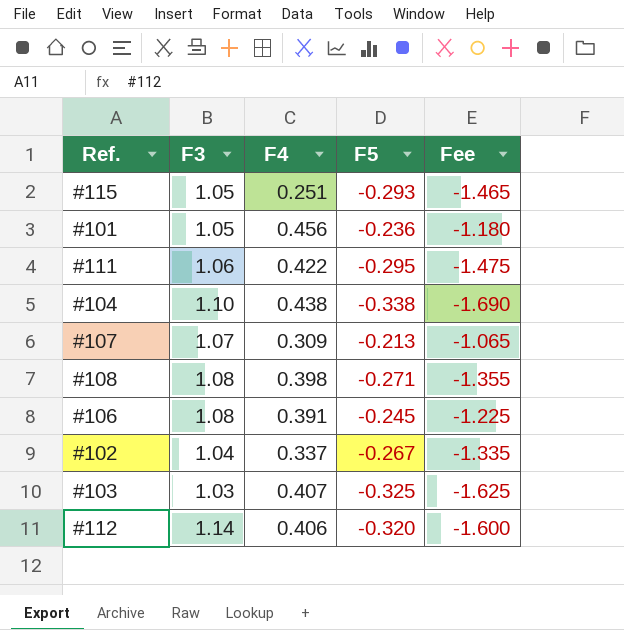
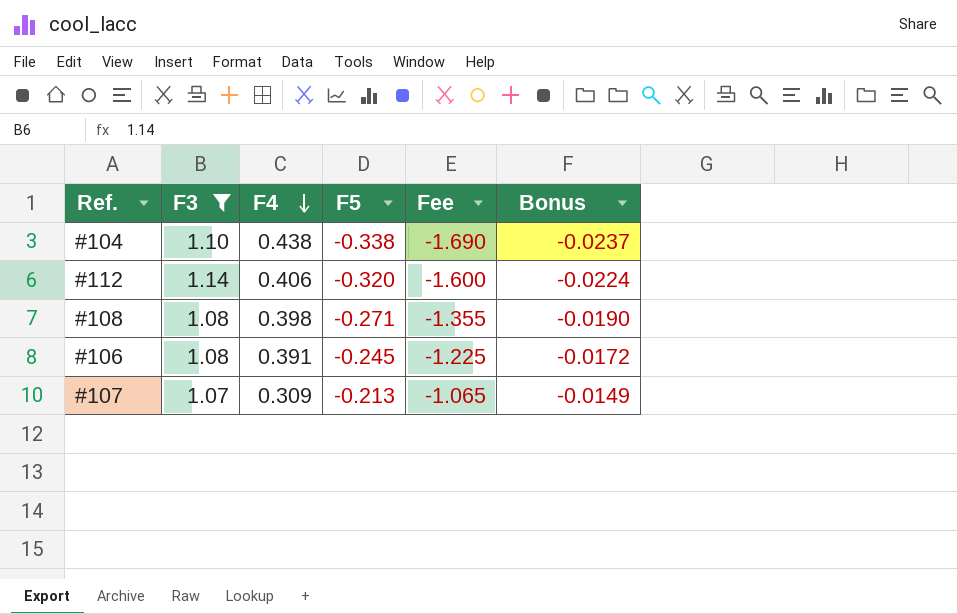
filter: none -> F3 >= 1.07
row order: none -> F4 descending
column Bonus | formula: none -> [F5] * 0.07

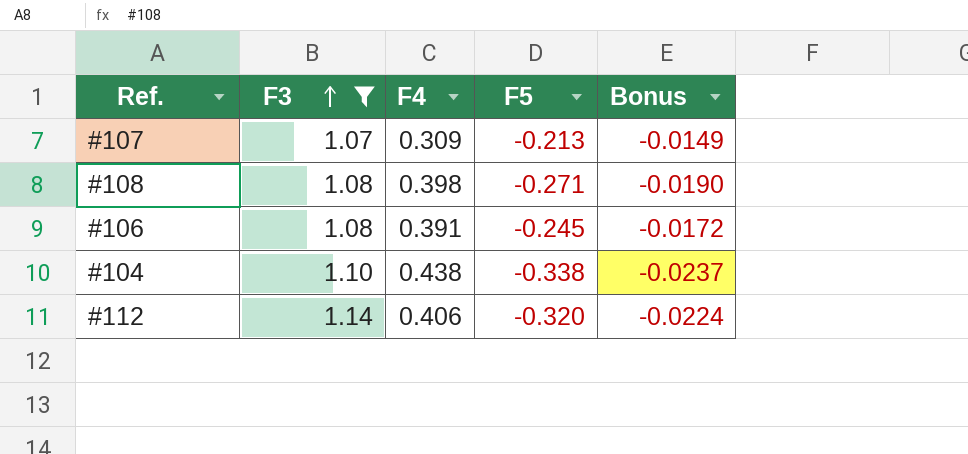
row order: F4 descending -> F3 ascending
column Fee | formula: [F5] * 5 -> none

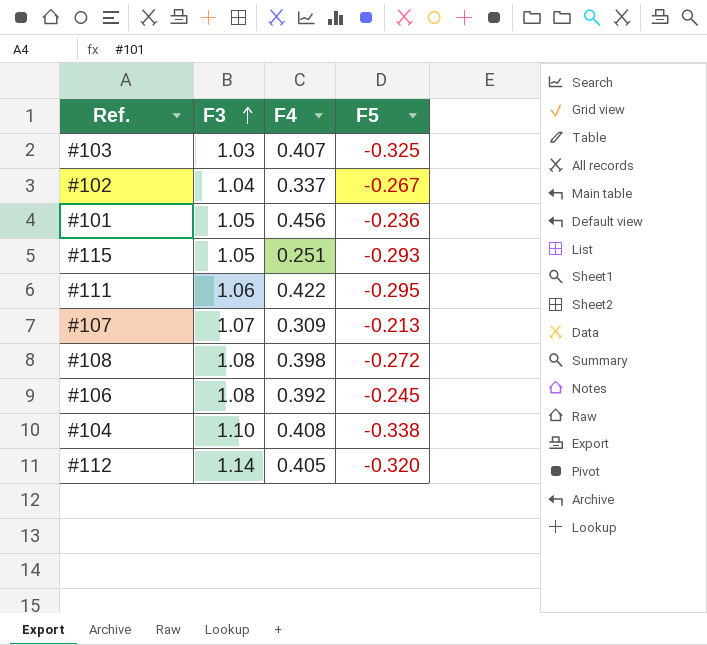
filter: F3 >= 1.07 -> none
column Bonus | formula: [F5] * 0.07 -> none
#108 | F5: -0.271 -> -0.272
#106 | F4: 0.391 -> 0.392
#104 | F4: 0.438 -> 0.408
#112 | F4: 0.406 -> 0.405

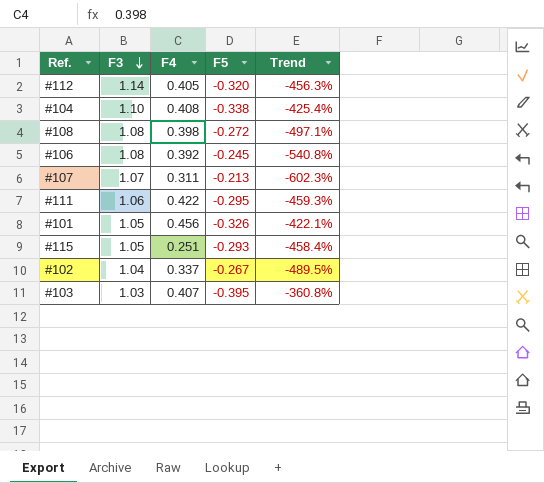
row order: F3 ascending -> F3 descending
column Trend | formula: none -> ([F3] - [F5]) / [F5]
#107 | F4: 0.309 -> 0.311
#101 | F5: -0.236 -> -0.326
#103 | F5: -0.325 -> -0.395

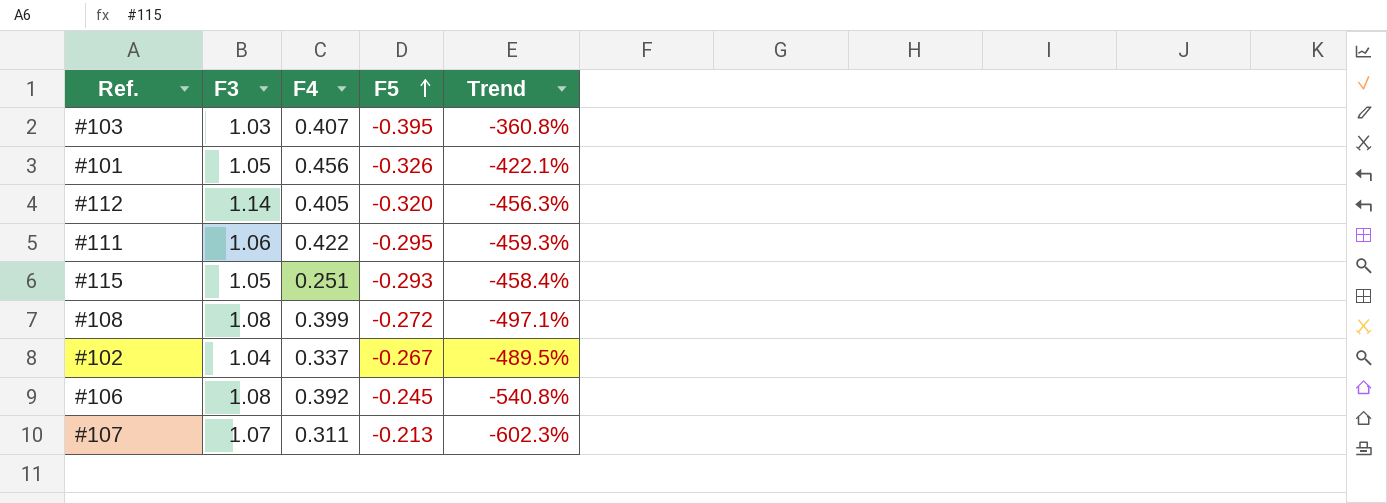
row order: F3 descending -> F5 ascending
row #104: 1.10 | 0.408 | -0.338 | -425.4% -> none
#108 | F4: 0.398 -> 0.399

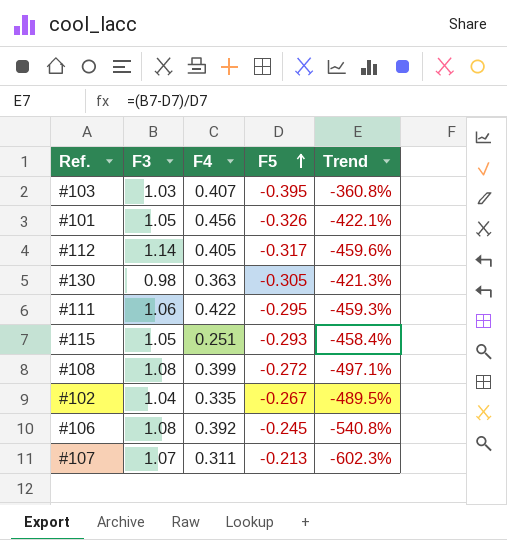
#112 | F5: -0.320 -> -0.317
#112 | Trend: -456.3% -> -459.6%
row #130: none -> 0.98 | 0.363 | -0.305 | -421.3%
#102 | F4: 0.337 -> 0.335

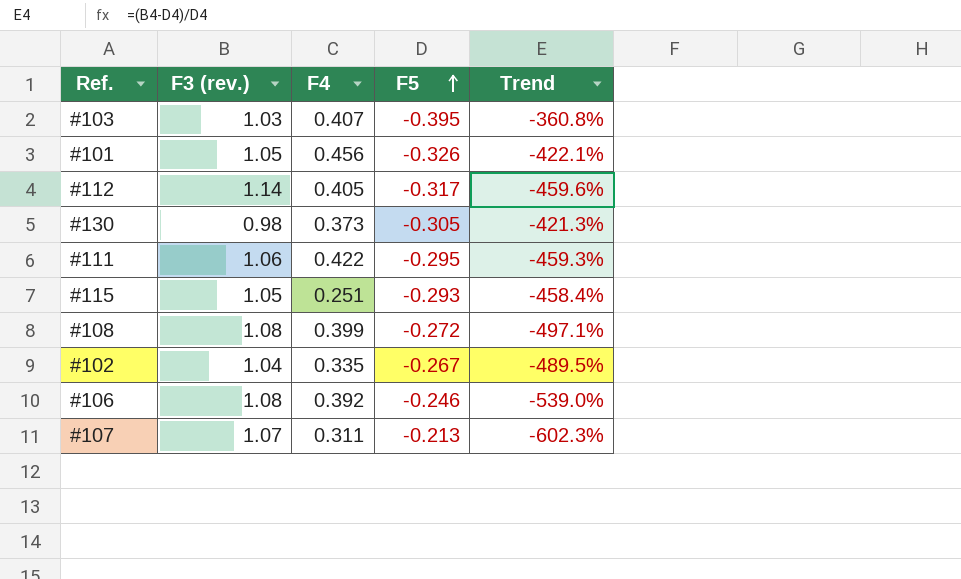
column name: F3 -> F3 (rev.)
#130 | F4: 0.363 -> 0.373
#106 | F5: -0.245 -> -0.246
#106 | Trend: -540.8% -> -539.0%

